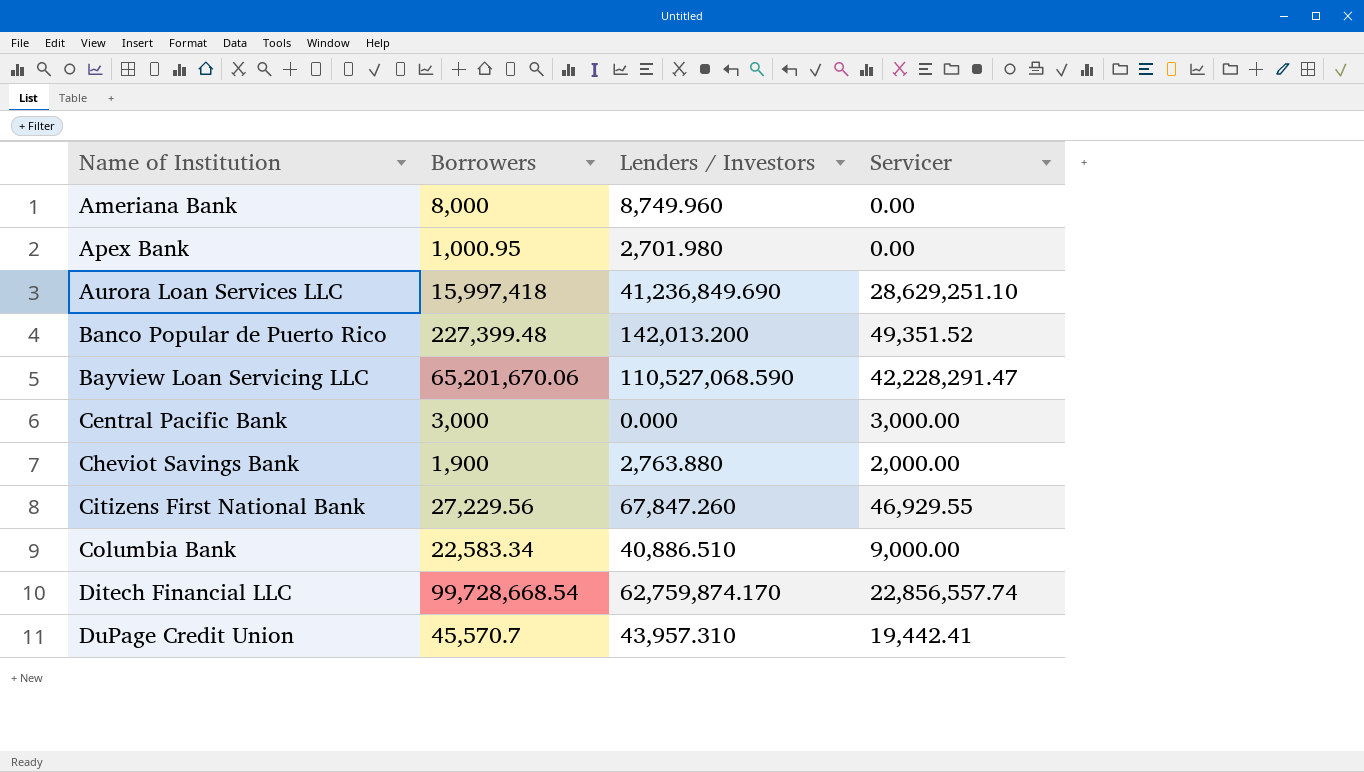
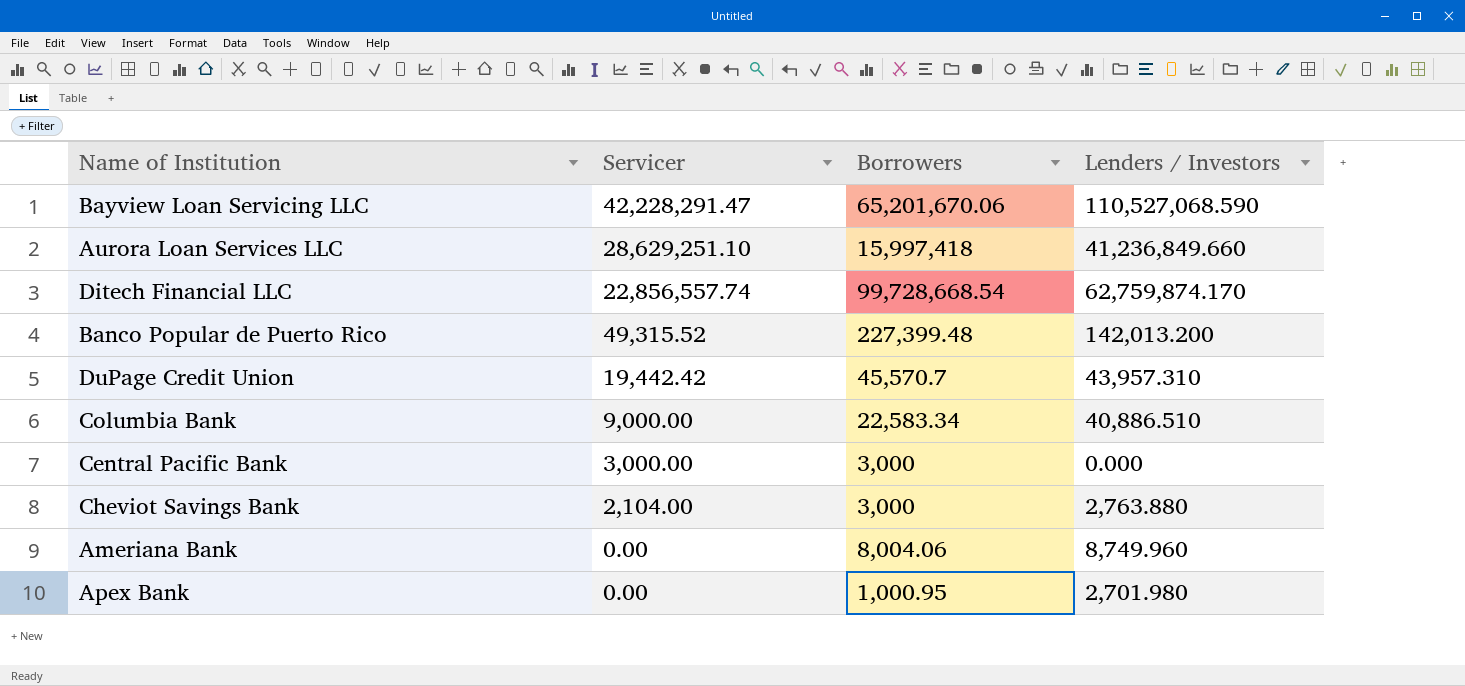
row order: Name of Institution ascending -> Servicer descending
column Servicer | position: 4 -> 2
row Citizens First National Bank: 27,229.56 | 67,847.260 | 46,929.55 -> none
Aurora Loan Services LLC | Lenders / Investors: 41,236,849.690 -> 41,236,849.660
Banco Popular de Puerto Rico | Servicer: 49,351.52 -> 49,315.52
DuPage Credit Union | Servicer: 19,442.41 -> 19,442.42
Cheviot Savings Bank | Servicer: 2,000.00 -> 2,104.00
Cheviot Savings Bank | Borrowers: 1,900 -> 3,000
Ameriana Bank | Borrowers: 8,000 -> 8,004.06

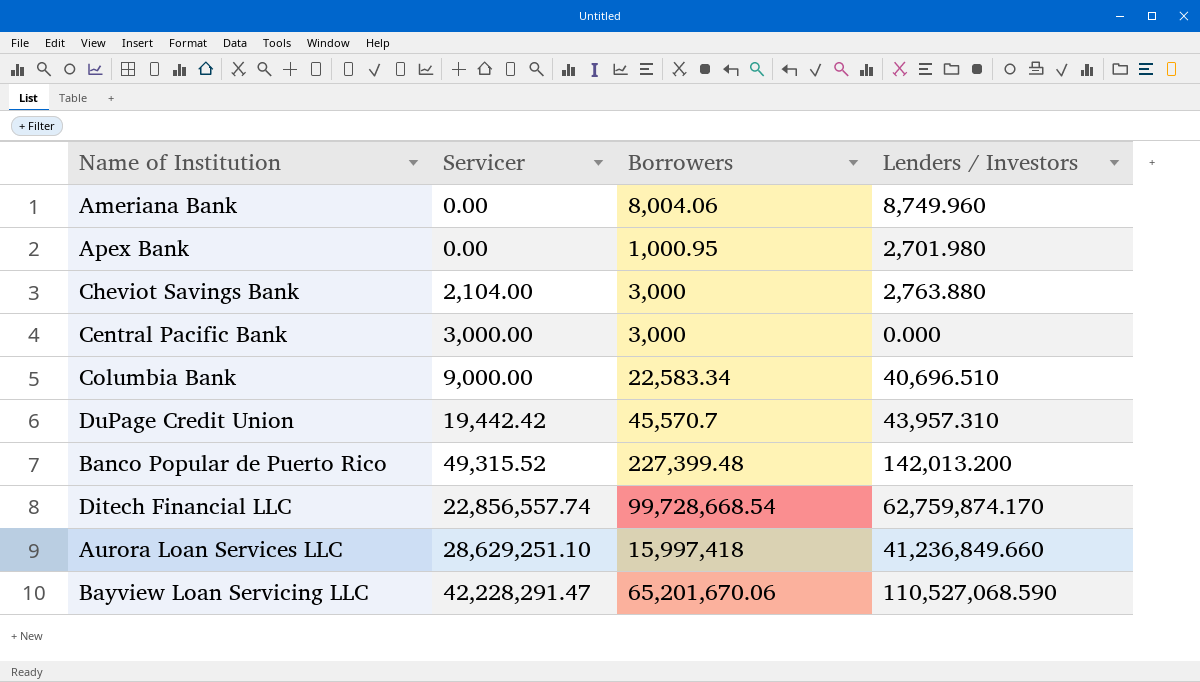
row order: Servicer descending -> Servicer ascending
Columbia Bank | Lenders / Investors: 40,886.510 -> 40,696.510

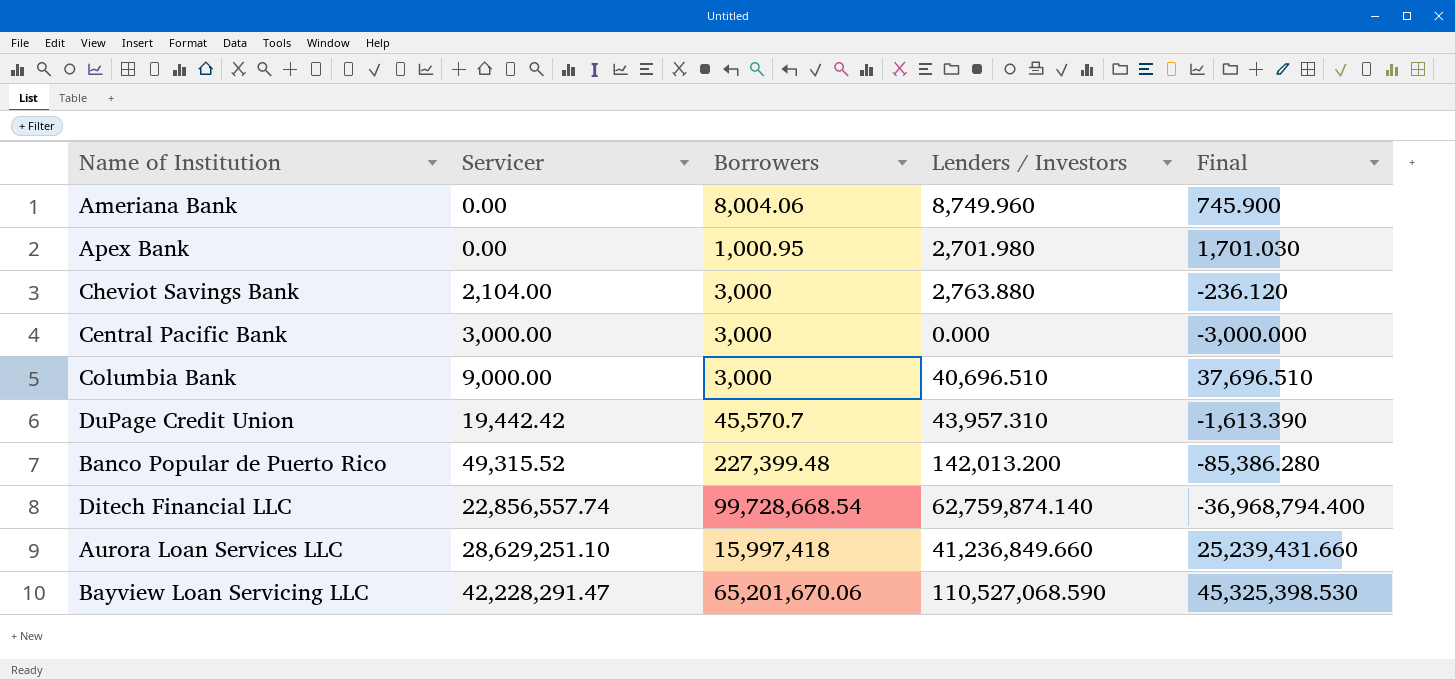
column Final | formula: none -> [Lenders / Investors] - [Borrowers]
Columbia Bank | Borrowers: 22,583.34 -> 3,000
Ditech Financial LLC | Lenders / Investors: 62,759,874.170 -> 62,759,874.140

